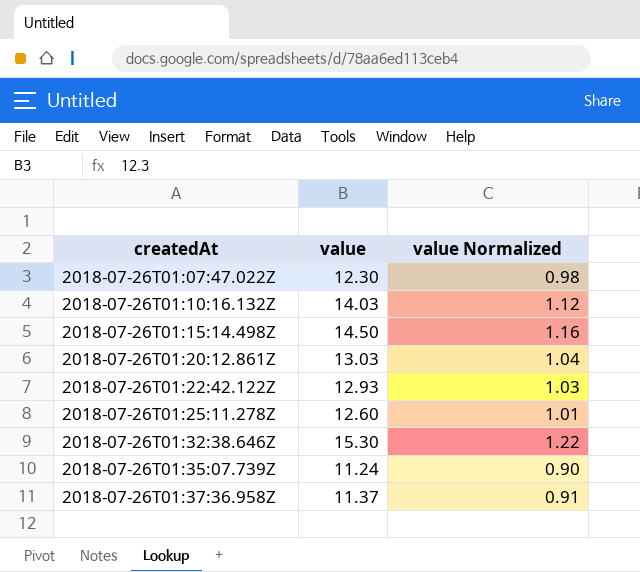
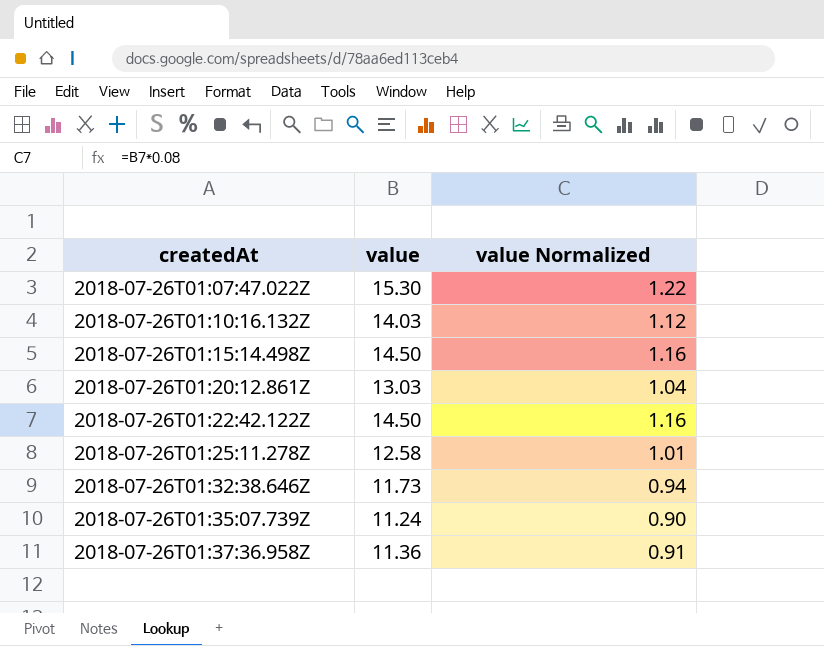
2018-07-26T01:07:47.022Z | value: 12.30 -> 15.30
2018-07-26T01:07:47.022Z | value Normalized: 0.98 -> 1.22
2018-07-26T01:22:42.122Z | value: 12.93 -> 14.50
2018-07-26T01:22:42.122Z | value Normalized: 1.03 -> 1.16
2018-07-26T01:25:11.278Z | value: 12.60 -> 12.58
2018-07-26T01:32:38.646Z | value: 15.30 -> 11.73
2018-07-26T01:32:38.646Z | value Normalized: 1.22 -> 0.94
2018-07-26T01:37:36.958Z | value: 11.37 -> 11.36

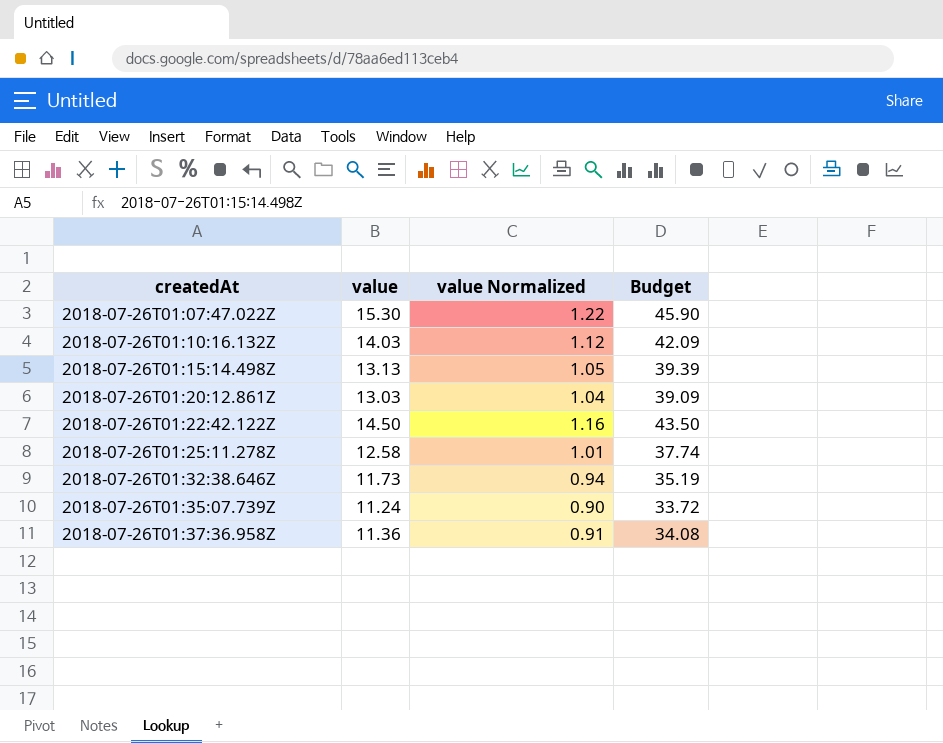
column Budget | formula: none -> [value] * 3
2018-07-26T01:15:14.498Z | value: 14.50 -> 13.13
2018-07-26T01:15:14.498Z | value Normalized: 1.16 -> 1.05

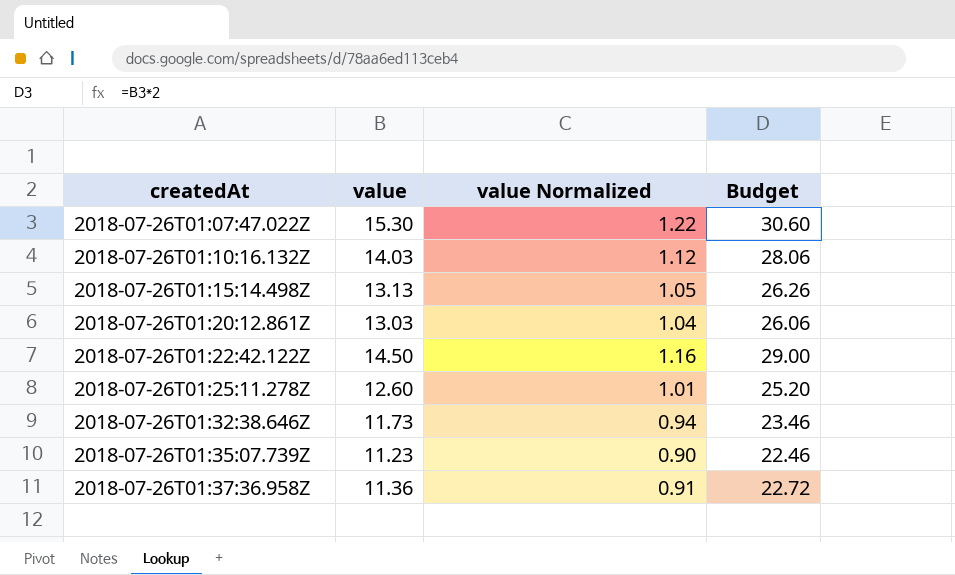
column Budget | formula: [value] * 3 -> [value] * 2
2018-07-26T01:25:11.278Z | value: 12.58 -> 12.60
2018-07-26T01:35:07.739Z | value: 11.24 -> 11.23

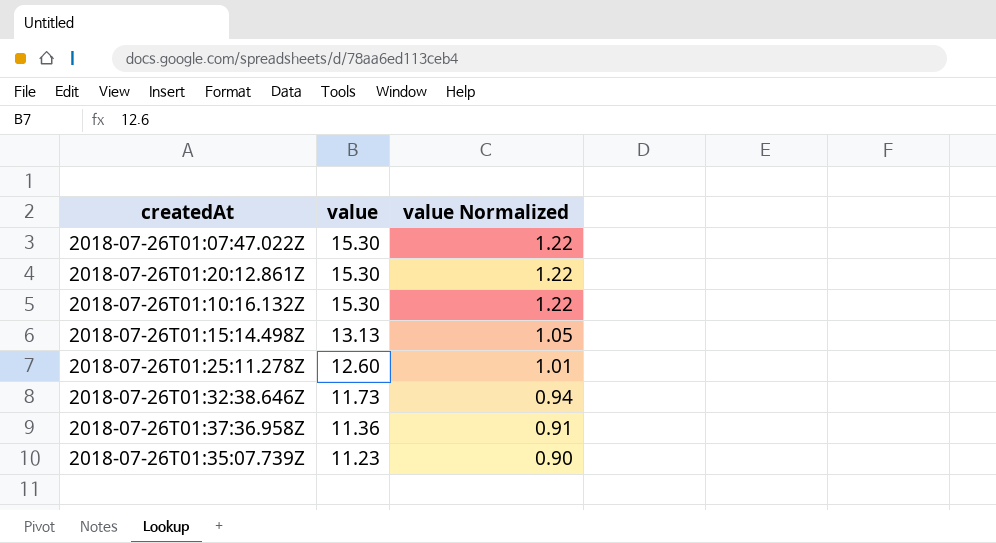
row order: createdAt ascending -> value descending
column Budget | formula: [value] * 2 -> none
row 2018-07-26T01:22:42.122Z: 14.50 | 1.16 | 29.00 -> none
2018-07-26T01:20:12.861Z | value: 13.03 -> 15.30
2018-07-26T01:20:12.861Z | value Normalized: 1.04 -> 1.22
2018-07-26T01:10:16.132Z | value: 14.03 -> 15.30
2018-07-26T01:10:16.132Z | value Normalized: 1.12 -> 1.22

